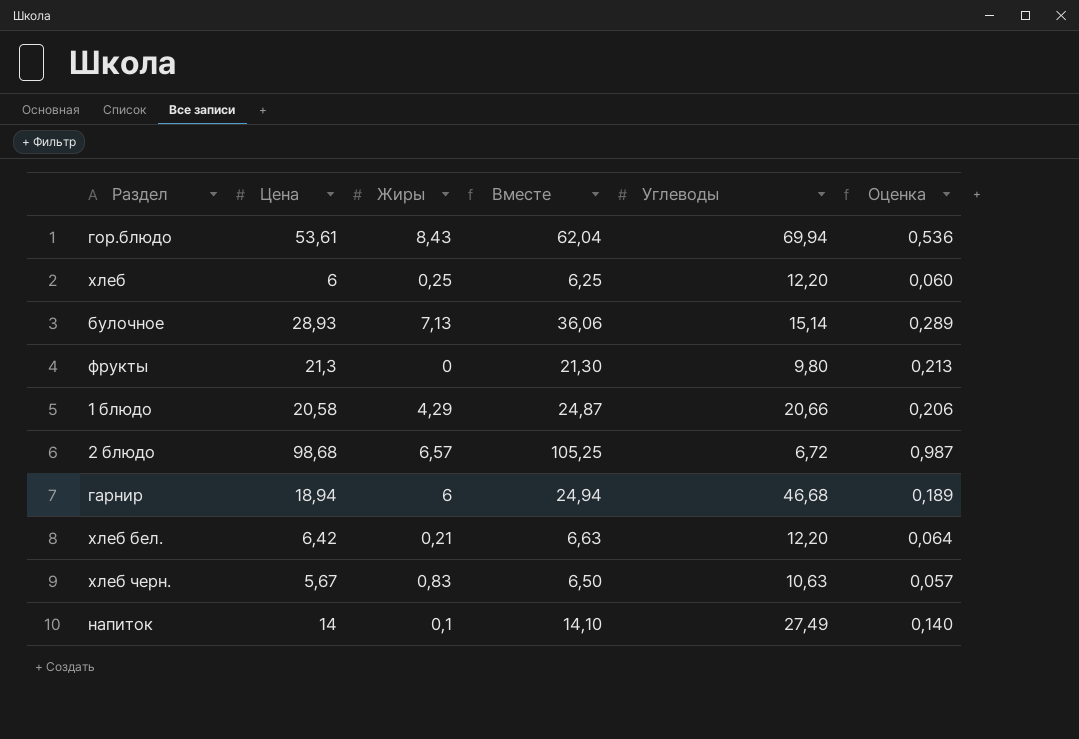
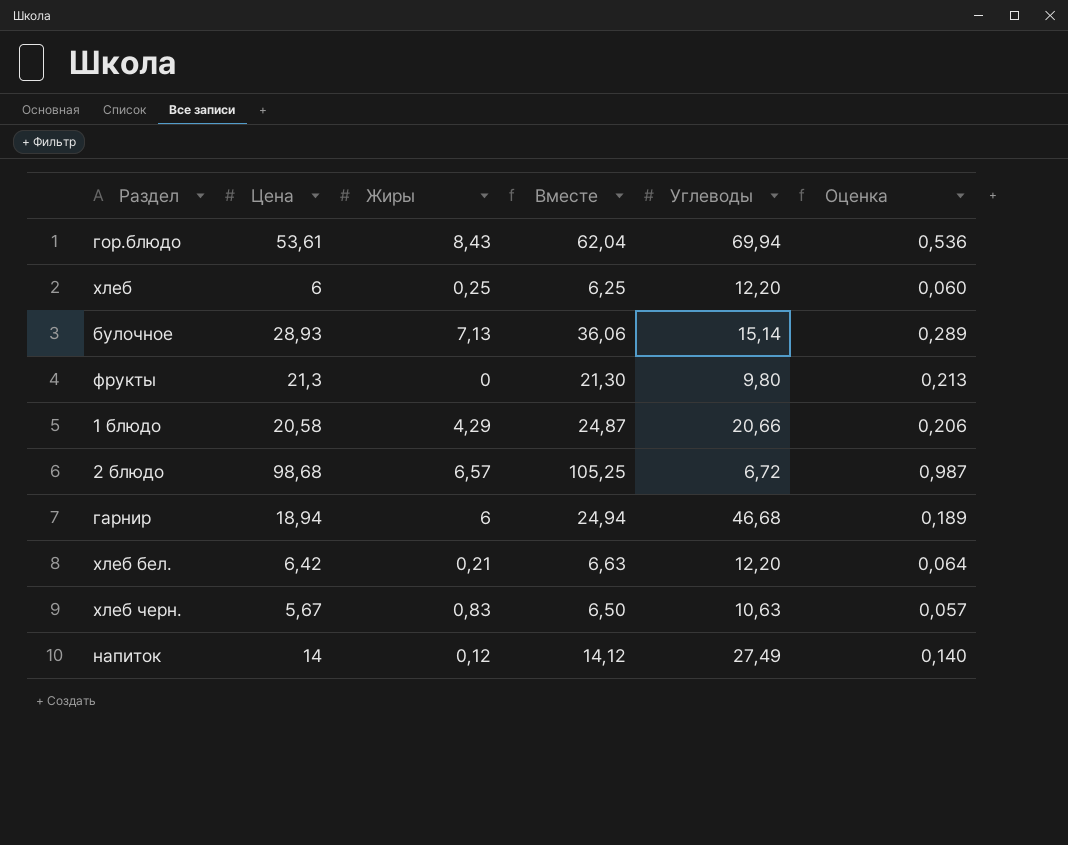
напиток | Жиры: 0,1 -> 0,12
напиток | Вместе: 14,10 -> 14,12

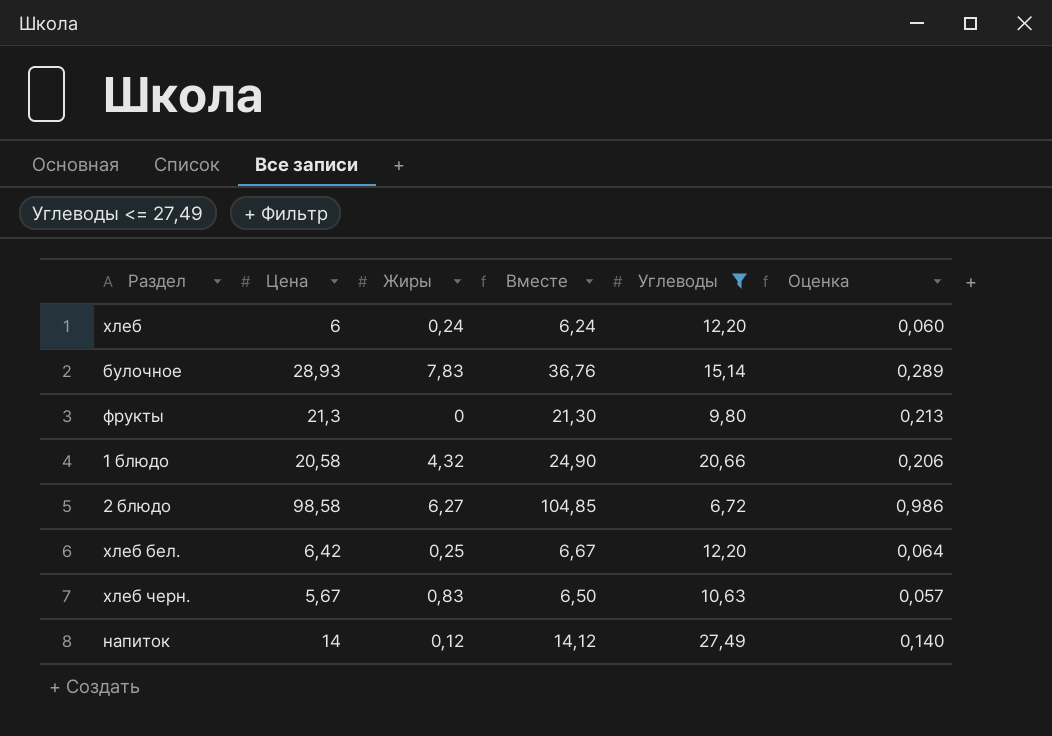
filter: none -> Углеводы <= 27,49
хлеб | Жиры: 0,25 -> 0,24
хлеб | Вместе: 6,25 -> 6,24
булочное | Жиры: 7,13 -> 7,83
булочное | Вместе: 36,06 -> 36,76
1 блюдо | Жиры: 4,29 -> 4,32
1 блюдо | Вместе: 24,87 -> 24,90
2 блюдо | Цена: 98,68 -> 98,58
2 блюдо | Жиры: 6,57 -> 6,27
2 блюдо | Вместе: 105,25 -> 104,85
2 блюдо | Оценка: 0,987 -> 0,986
хлеб бел. | Жиры: 0,21 -> 0,25
хлеб бел. | Вместе: 6,63 -> 6,67

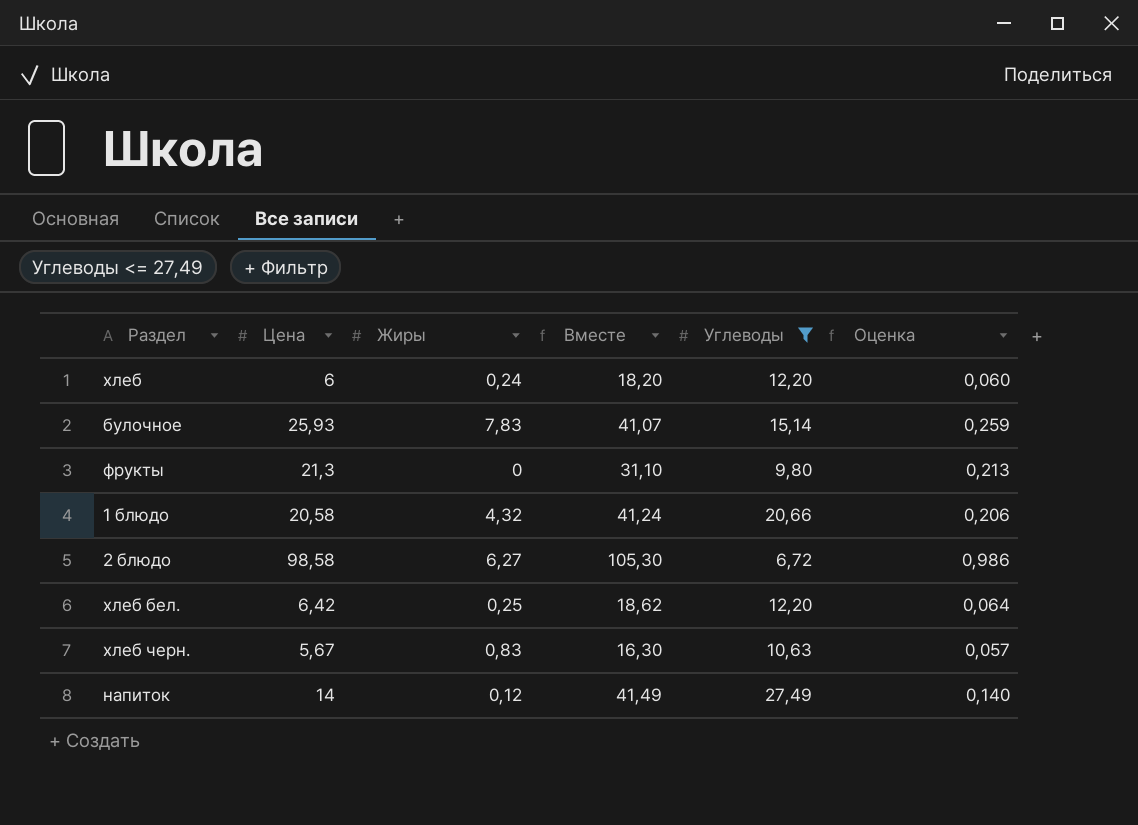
column Вместе | formula: [Цена] + [Жиры] -> [Цена] + [Углеводы]
булочное | Цена: 28,93 -> 25,93
булочное | Оценка: 0,289 -> 0,259

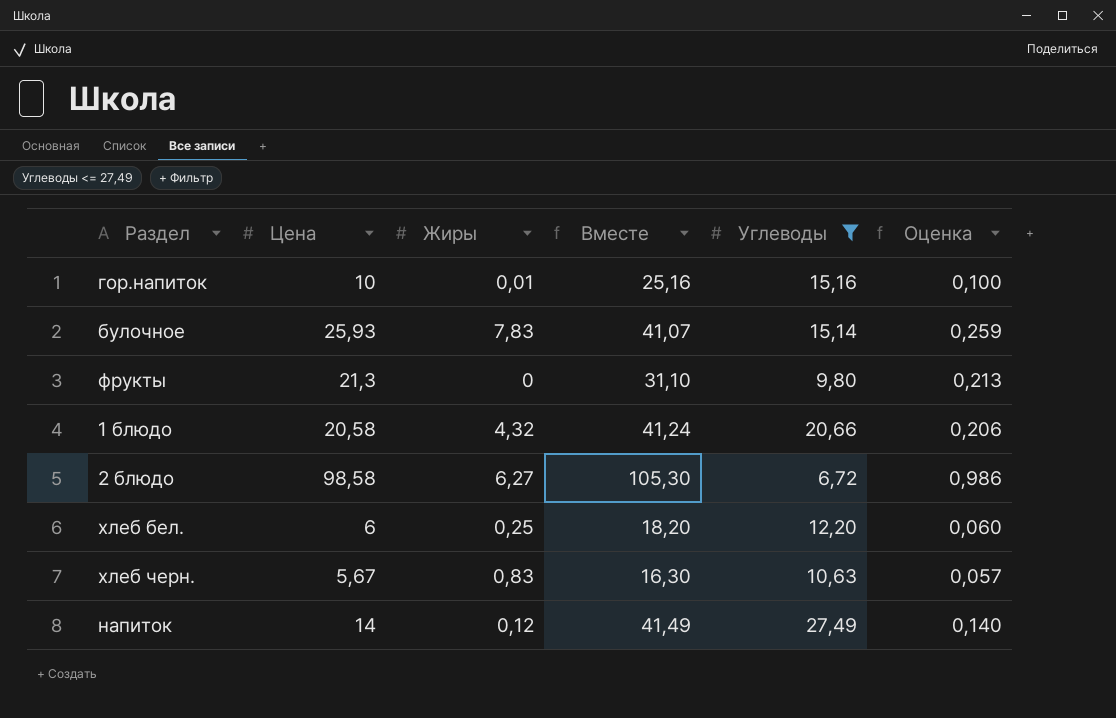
row хлеб: 6 | 0,24 | 18,20 | 12,20 | 0,060 -> none
row гор.напиток: none -> 10 | 0,01 | 25,16 | 15,16 | 0,100
хлеб бел. | Цена: 6,42 -> 6
хлеб бел. | Вместе: 18,62 -> 18,20
хлеб бел. | Оценка: 0,064 -> 0,060

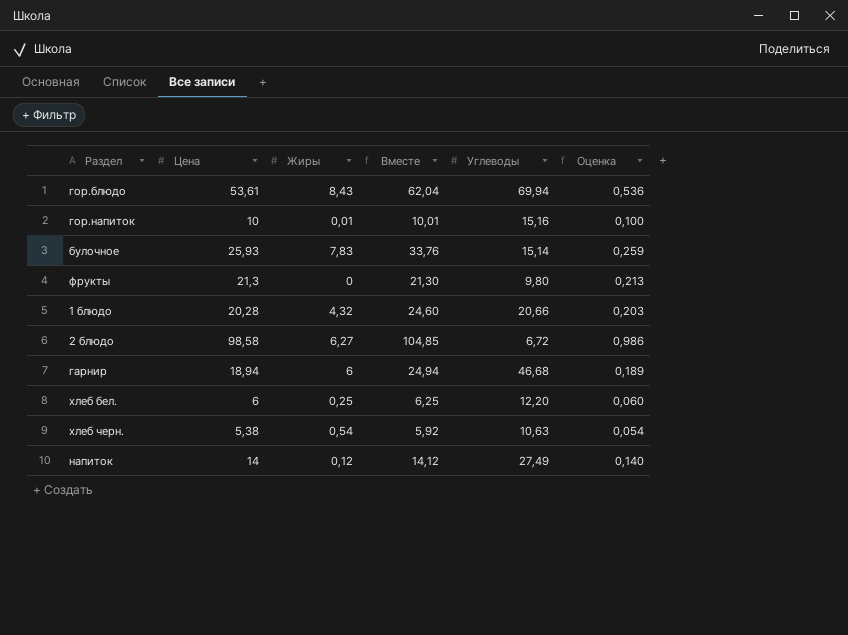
filter: Углеводы <= 27,49 -> none
column Вместе | formula: [Цена] + [Углеводы] -> [Цена] + [Жиры]
1 блюдо | Цена: 20,58 -> 20,28
1 блюдо | Оценка: 0,206 -> 0,203
хлеб черн. | Цена: 5,67 -> 5,38
хлеб черн. | Жиры: 0,83 -> 0,54
хлеб черн. | Оценка: 0,057 -> 0,054

